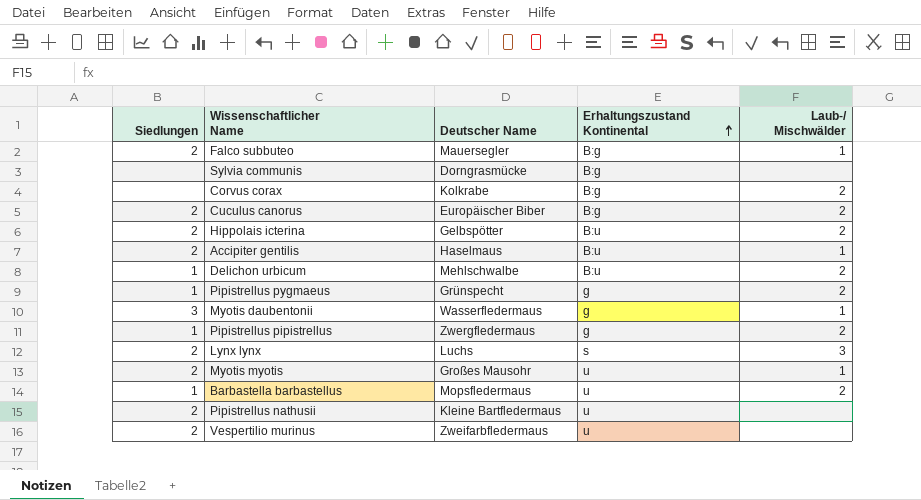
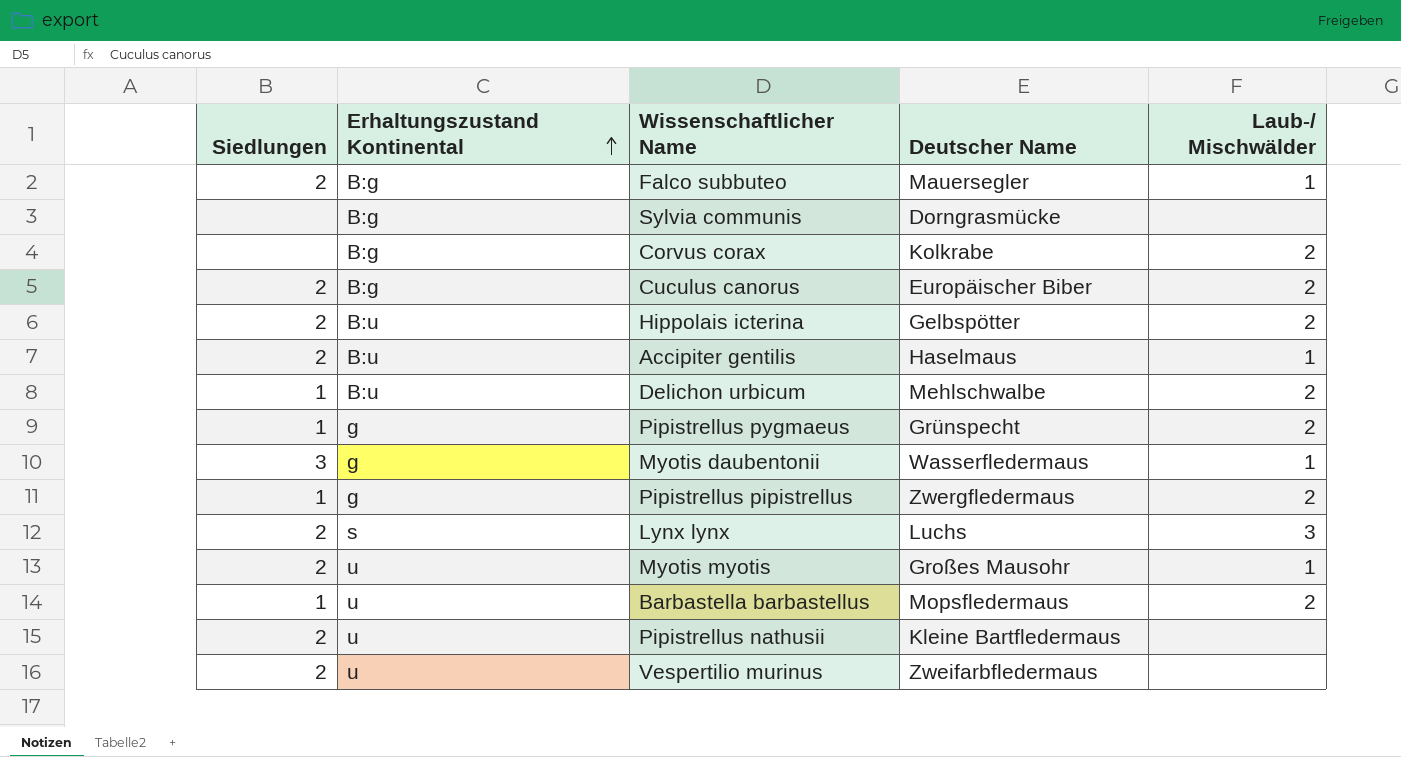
column Erhaltungszustand Kontinental | position: 4 -> 2

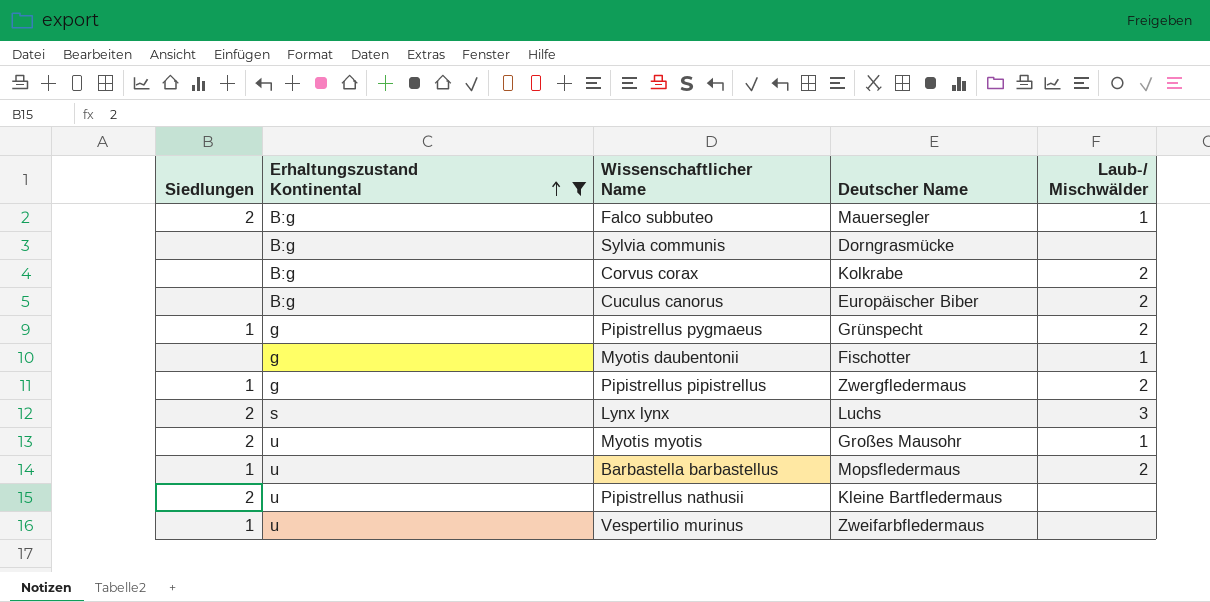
filter: none -> Erhaltungszustand Kontinental != B:u
Cuculus canorus | Siedlungen: 2 -> none
Myotis daubentonii | Siedlungen: 3 -> none
Myotis daubentonii | Deutscher Name: Wasserfledermaus -> Fischotter
Vespertilio murinus | Siedlungen: 2 -> 1

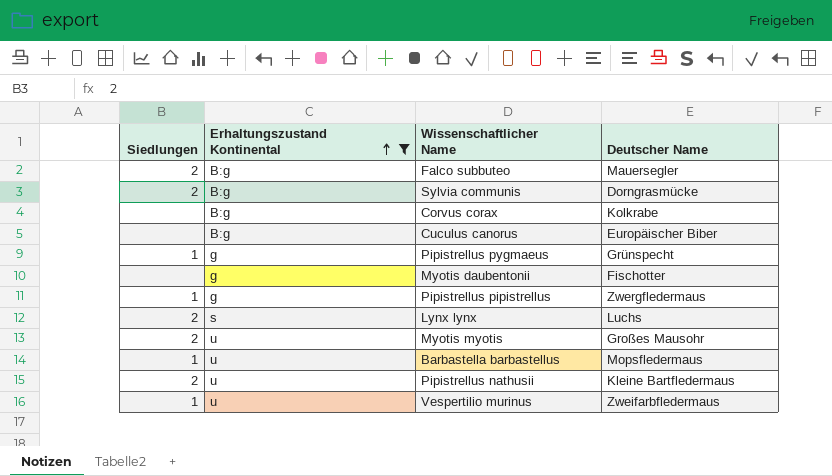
column Laub-/ Mischwälder | position: 5 -> none
Sylvia communis | Siedlungen: none -> 2

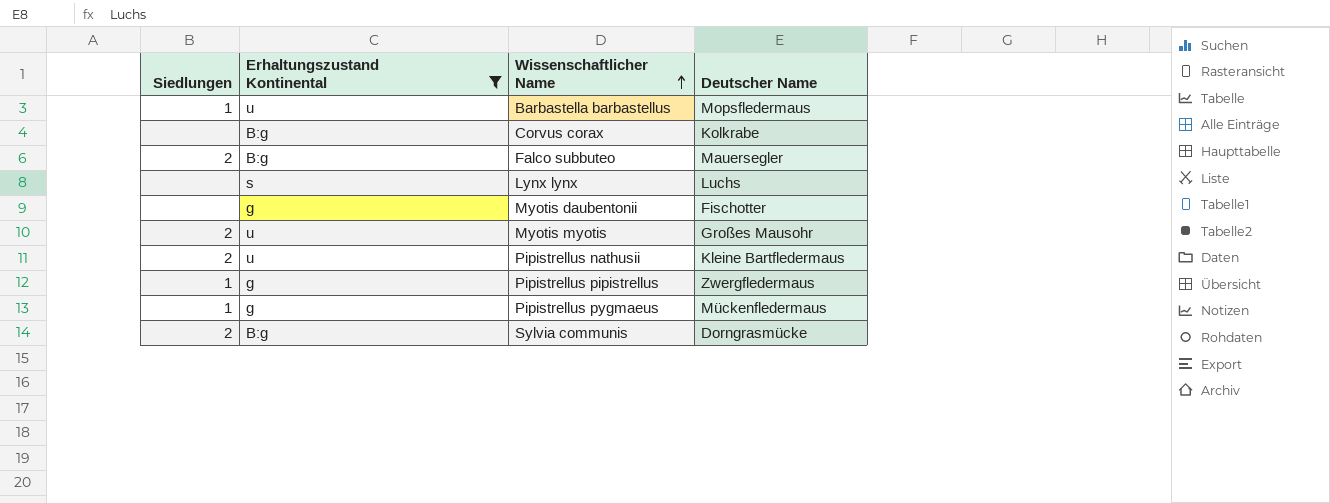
row order: Erhaltungszustand Kontinental ascending -> Wissenschaftlicher Name ascending
row Cuculus canorus: none | B:g | Europäischer Biber -> none
row Vespertilio murinus: 1 | u | Zweifarbfledermaus -> none
Lynx lynx | Siedlungen: 2 -> none
Pipistrellus pygmaeus | Deutscher Name: Grünspecht -> Mückenfledermaus

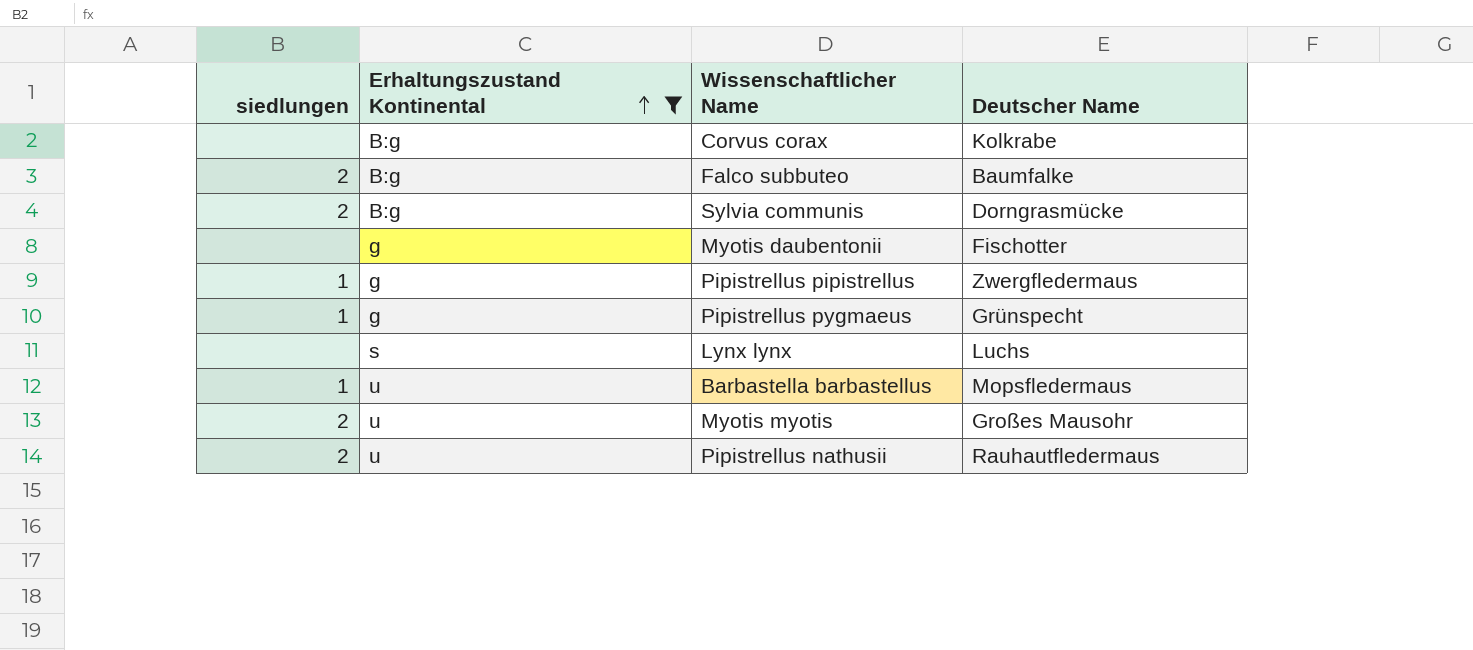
row order: Wissenschaftlicher Name ascending -> Erhaltungszustand Kontinental ascending
column name: Siedlungen -> siedlungen
Falco subbuteo | Deutscher Name: Mauersegler -> Baumfalke
Pipistrellus pygmaeus | Deutscher Name: Mückenfledermaus -> Grünspecht
Pipistrellus nathusii | Deutscher Name: Kleine Bartfledermaus -> Rauhautfledermaus

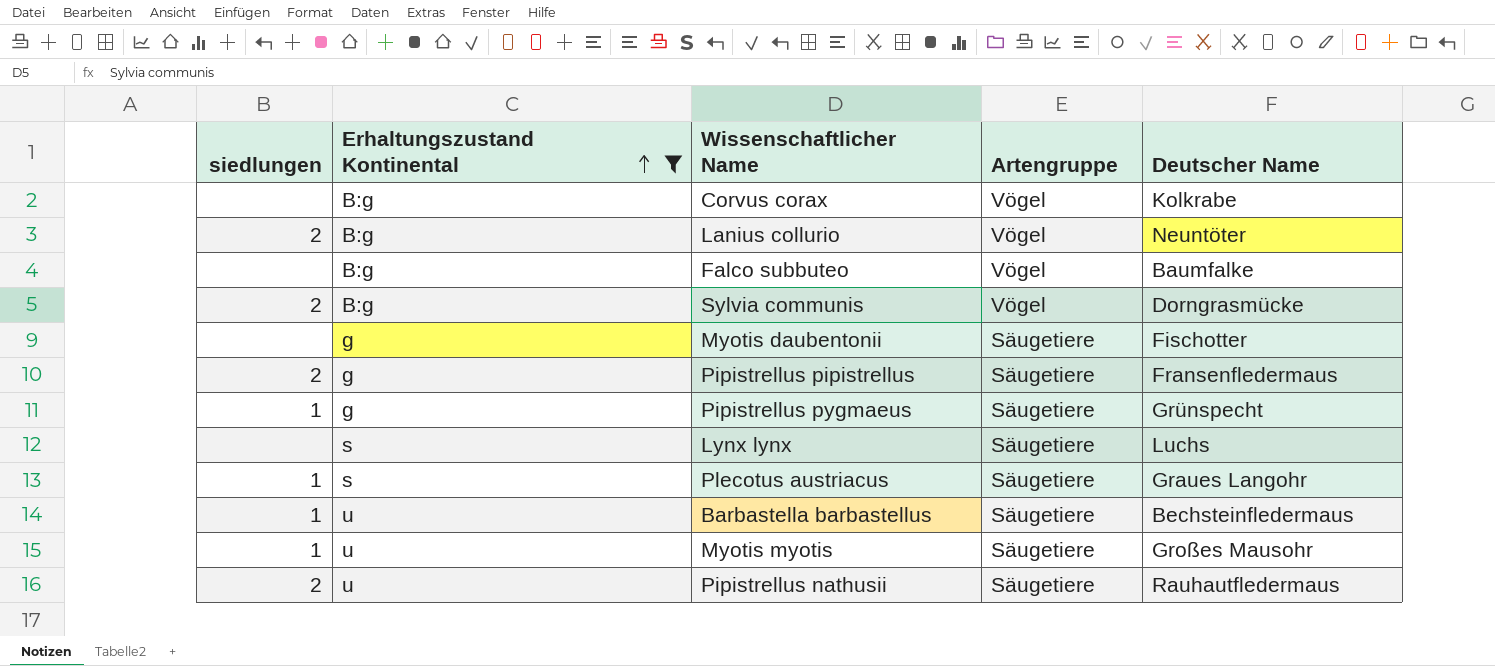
column Artengruppe | position: none -> 4
row Lanius collurio: none -> 2 | B:g | Vögel | Neuntöter
Falco subbuteo | siedlungen: 2 -> none
Pipistrellus pipistrellus | siedlungen: 1 -> 2
Pipistrellus pipistrellus | Deutscher Name: Zwergfledermaus -> Fransenfledermaus
row Plecotus austriacus: none -> 1 | s | Säugetiere | Graues Langohr
Barbastella barbastellus | Deutscher Name: Mopsfledermaus -> Bechsteinfledermaus
Myotis myotis | siedlungen: 2 -> 1

